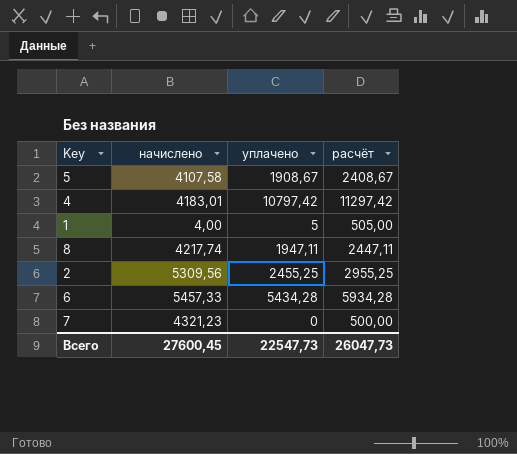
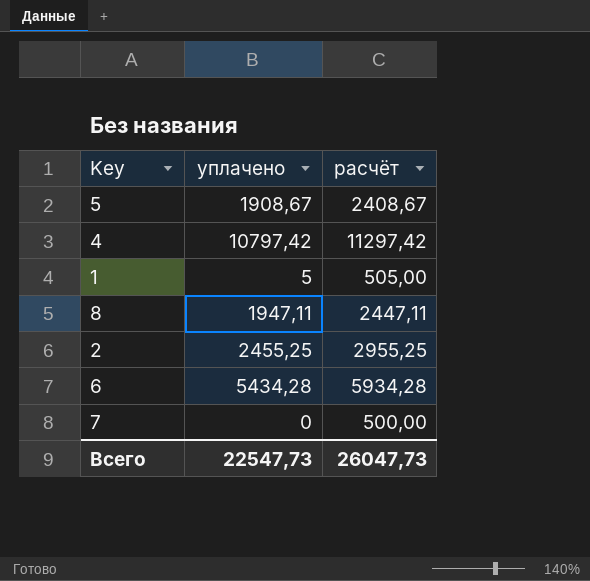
column начислено | position: 2 -> none

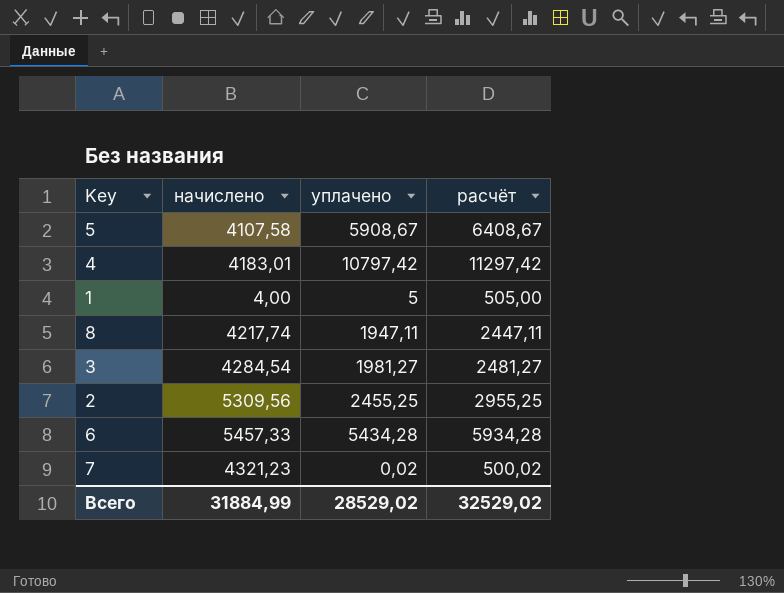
column начислено | position: none -> 2
5 | уплачено: 1908,67 -> 5908,67
5 | расчёт: 2408,67 -> 6408,67
row 3: none -> 4284,54 | 1981,27 | 2481,27
7 | уплачено: 0 -> 0,02
7 | расчёт: 500,00 -> 500,02
Всего | уплачено: 22547,73 -> 28529,02
Всего | расчёт: 26047,73 -> 32529,02

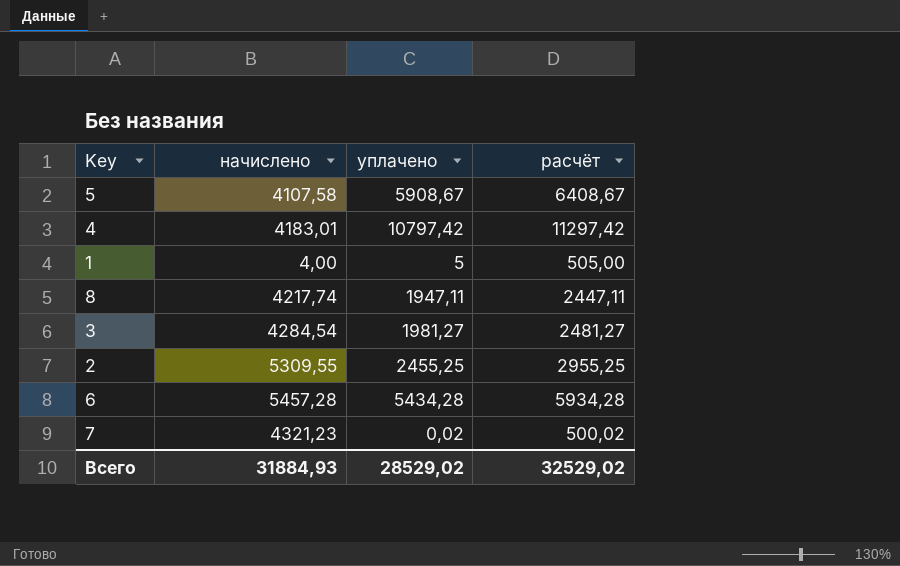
2 | начислено: 5309,56 -> 5309,55
6 | начислено: 5457,33 -> 5457,28
Всего | начислено: 31884,99 -> 31884,93

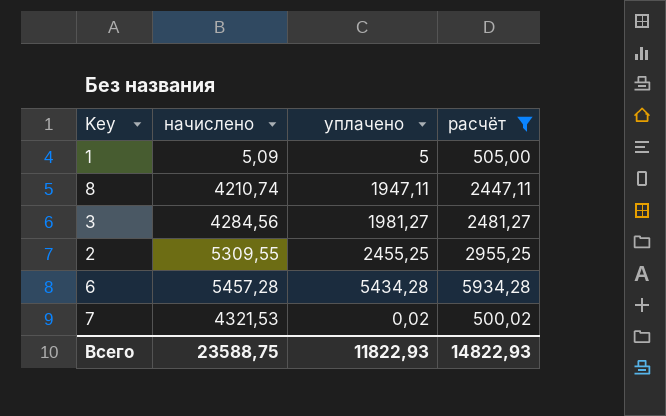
filter: none -> расчёт <= 5934,28
1 | начислено: 4,00 -> 5,09
8 | начислено: 4217,74 -> 4210,74
3 | начислено: 4284,54 -> 4284,56
7 | начислено: 4321,23 -> 4321,53
Всего | начислено: 31884,93 -> 23588,75
Всего | уплачено: 28529,02 -> 11822,93
Всего | расчёт: 32529,02 -> 14822,93

